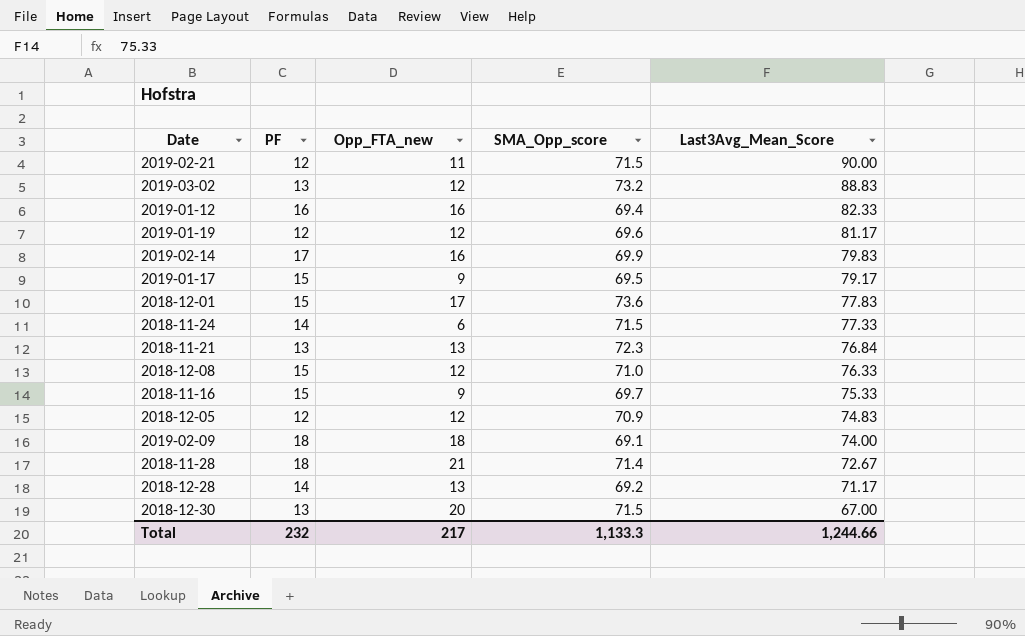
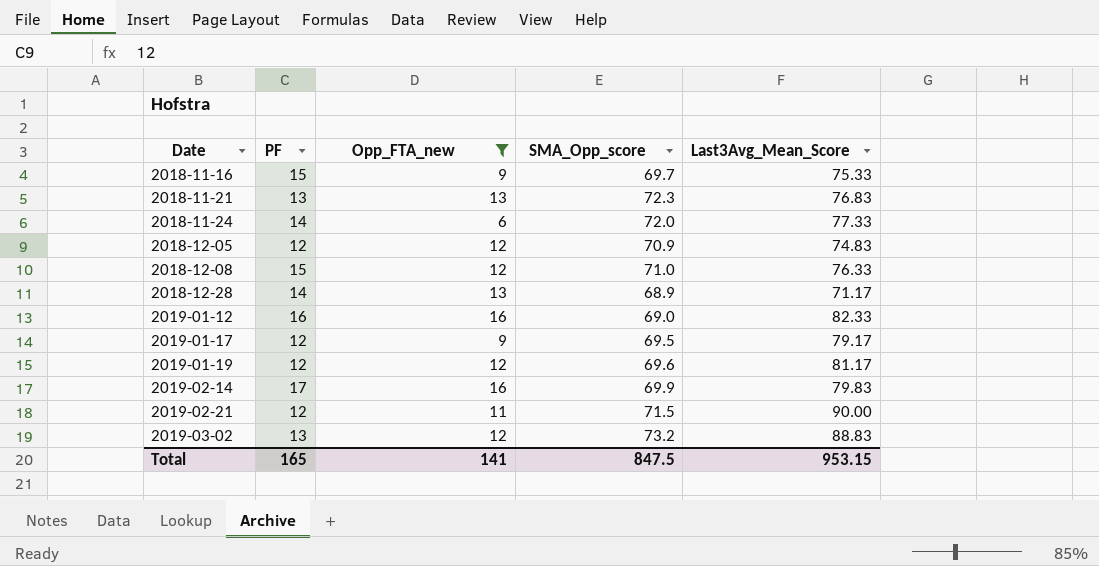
filter: none -> Opp_FTA_new <= 16
row order: Last3Avg_Mean_Score descending -> Date ascending
2018-11-21 | Last3Avg_Mean_Score: 76.84 -> 76.83
2018-11-24 | SMA_Opp_score: 71.5 -> 72.0
2018-12-28 | SMA_Opp_score: 69.2 -> 68.9
2019-01-12 | SMA_Opp_score: 69.4 -> 69.0
2019-01-17 | PF: 15 -> 12
Total | PF: 232 -> 165
Total | Opp_FTA_new: 217 -> 141
Total | SMA_Opp_score: 1,133.3 -> 847.5
Total | Last3Avg_Mean_Score: 1,244.66 -> 953.15

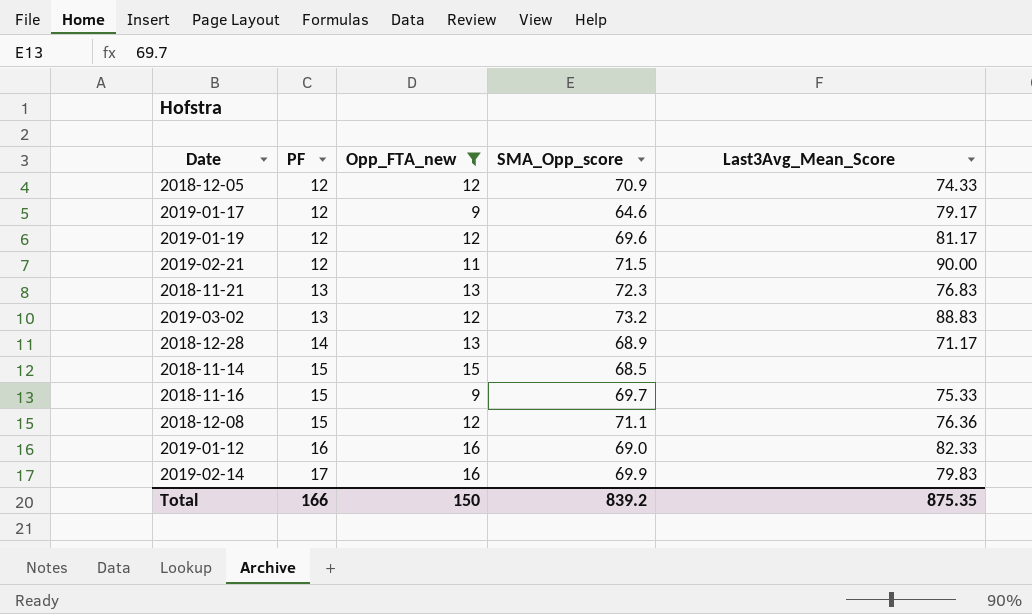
row order: Date ascending -> PF ascending
row 2018-11-24: 14 | 6 | 72.0 | 77.33 -> none
2018-12-05 | Last3Avg_Mean_Score: 74.83 -> 74.33
2019-01-17 | SMA_Opp_score: 69.5 -> 64.6
row 2018-11-14: none -> 15 | 15 | 68.5 | none
2018-12-08 | SMA_Opp_score: 71.0 -> 71.1
2018-12-08 | Last3Avg_Mean_Score: 76.33 -> 76.36
Total | PF: 165 -> 166
Total | Opp_FTA_new: 141 -> 150
Total | SMA_Opp_score: 847.5 -> 839.2
Total | Last3Avg_Mean_Score: 953.15 -> 875.35

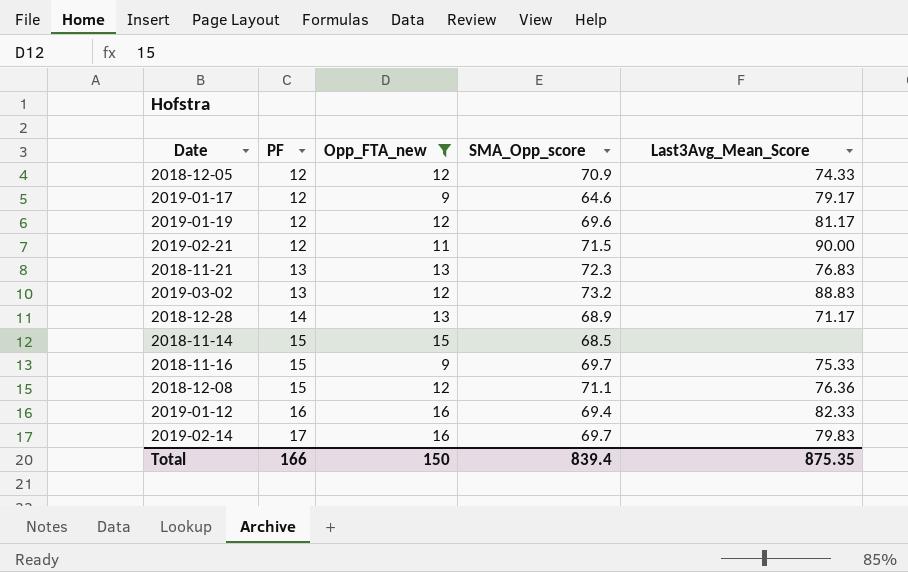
2019-01-12 | SMA_Opp_score: 69.0 -> 69.4
2019-02-14 | SMA_Opp_score: 69.9 -> 69.7
Total | SMA_Opp_score: 839.2 -> 839.4

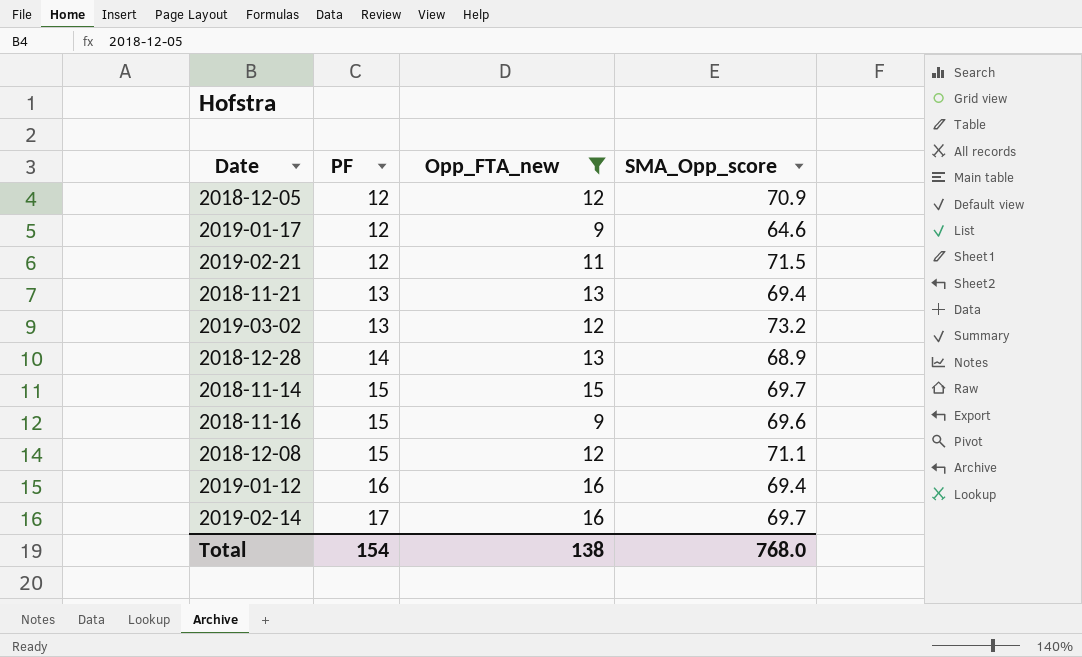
column Last3Avg_Mean_Score | position: 5 -> none
row 2019-01-19: 12 | 12 | 69.6 | 81.17 -> none
2018-11-21 | SMA_Opp_score: 72.3 -> 69.4
2018-11-14 | SMA_Opp_score: 68.5 -> 69.7
2018-11-16 | SMA_Opp_score: 69.7 -> 69.6
Total | PF: 166 -> 154
Total | Opp_FTA_new: 150 -> 138
Total | SMA_Opp_score: 839.4 -> 768.0

